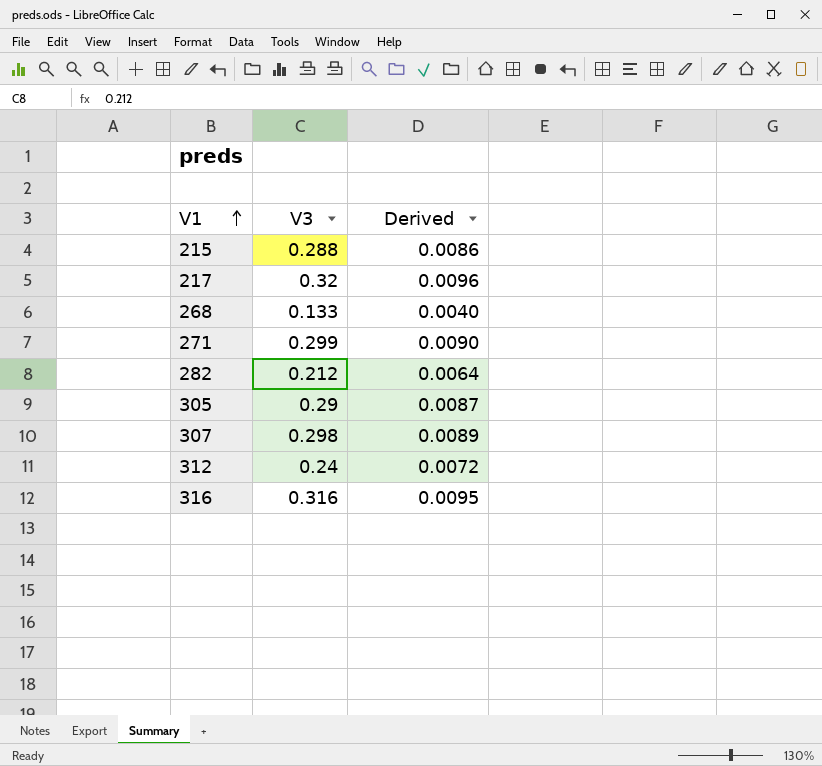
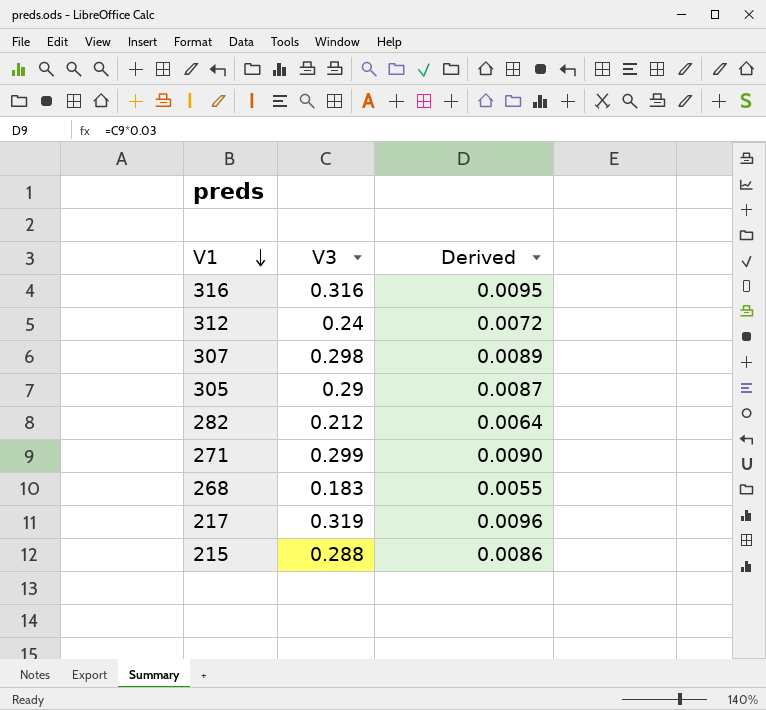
row order: V1 ascending -> V1 descending
268 | V3: 0.133 -> 0.183
268 | Derived: 0.0040 -> 0.0055
217 | V3: 0.32 -> 0.319

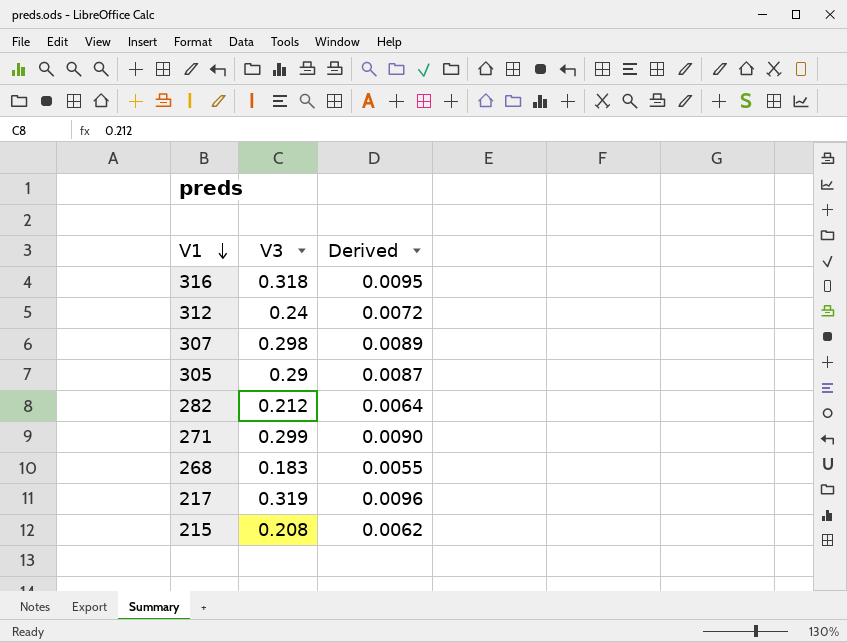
316 | V3: 0.316 -> 0.318
215 | V3: 0.288 -> 0.208
215 | Derived: 0.0086 -> 0.0062

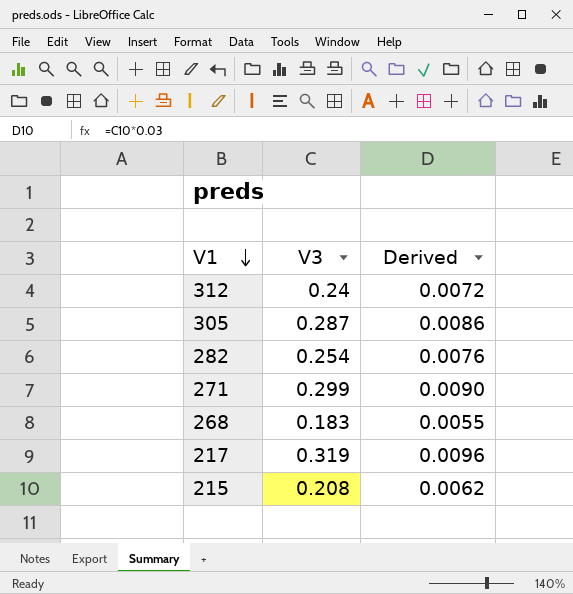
row 316: 0.318 | 0.0095 -> none
row 307: 0.298 | 0.0089 -> none
305 | V3: 0.29 -> 0.287
305 | Derived: 0.0087 -> 0.0086
282 | V3: 0.212 -> 0.254
282 | Derived: 0.0064 -> 0.0076

